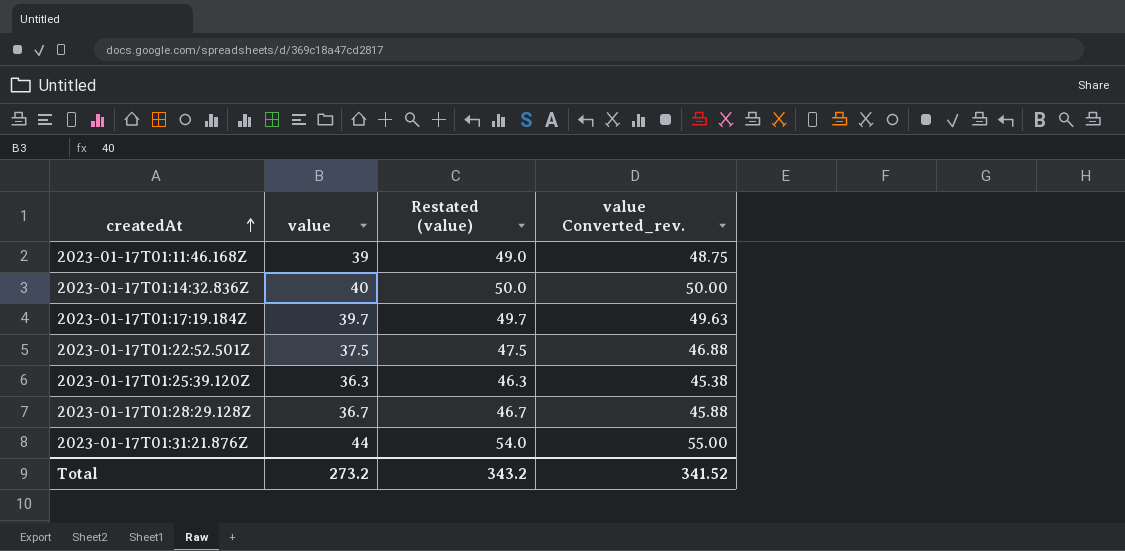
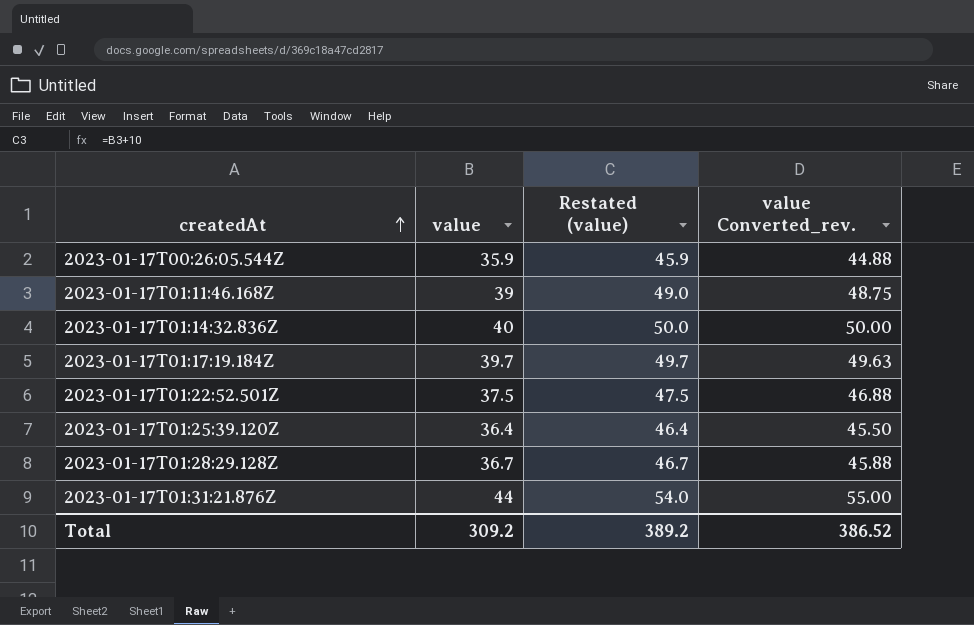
row 2023-01-17T00:26:05.544Z: none -> 35.9 | 45.9 | 44.88
2023-01-17T01:25:39.120Z | value: 36.3 -> 36.4
2023-01-17T01:25:39.120Z | Restated (value): 46.3 -> 46.4
2023-01-17T01:25:39.120Z | value Converted_rev.: 45.38 -> 45.50
Total | value: 273.2 -> 309.2
Total | Restated (value): 343.2 -> 389.2
Total | value Converted_rev.: 341.52 -> 386.52

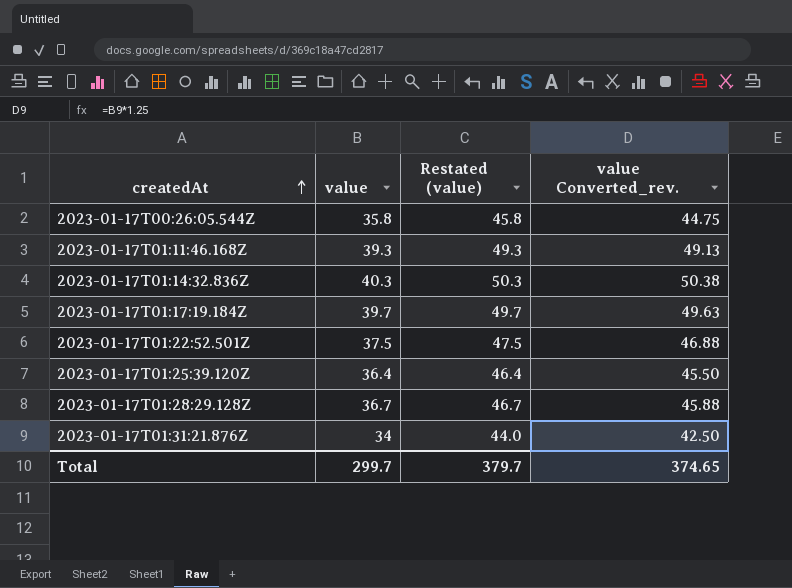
2023-01-17T00:26:05.544Z | value: 35.9 -> 35.8
2023-01-17T00:26:05.544Z | Restated (value): 45.9 -> 45.8
2023-01-17T00:26:05.544Z | value Converted_rev.: 44.88 -> 44.75
2023-01-17T01:11:46.168Z | value: 39 -> 39.3
2023-01-17T01:11:46.168Z | Restated (value): 49.0 -> 49.3
2023-01-17T01:11:46.168Z | value Converted_rev.: 48.75 -> 49.13
2023-01-17T01:14:32.836Z | value: 40 -> 40.3
2023-01-17T01:14:32.836Z | Restated (value): 50.0 -> 50.3
2023-01-17T01:14:32.836Z | value Converted_rev.: 50.00 -> 50.38
2023-01-17T01:31:21.876Z | value: 44 -> 34
2023-01-17T01:31:21.876Z | Restated (value): 54.0 -> 44.0
2023-01-17T01:31:21.876Z | value Converted_rev.: 55.00 -> 42.50
Total | value: 309.2 -> 299.7
Total | Restated (value): 389.2 -> 379.7
Total | value Converted_rev.: 386.52 -> 374.65

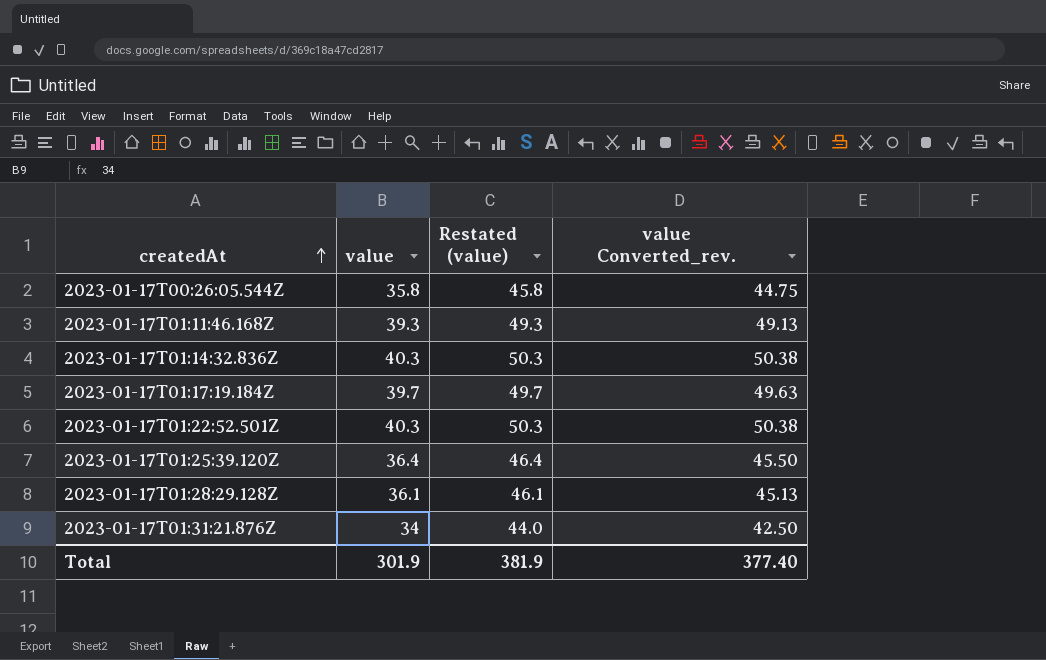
2023-01-17T01:22:52.501Z | value: 37.5 -> 40.3
2023-01-17T01:22:52.501Z | Restated (value): 47.5 -> 50.3
2023-01-17T01:22:52.501Z | value Converted_rev.: 46.88 -> 50.38
2023-01-17T01:28:29.128Z | value: 36.7 -> 36.1
2023-01-17T01:28:29.128Z | Restated (value): 46.7 -> 46.1
2023-01-17T01:28:29.128Z | value Converted_rev.: 45.88 -> 45.13
Total | value: 299.7 -> 301.9
Total | Restated (value): 379.7 -> 381.9
Total | value Converted_rev.: 374.65 -> 377.40

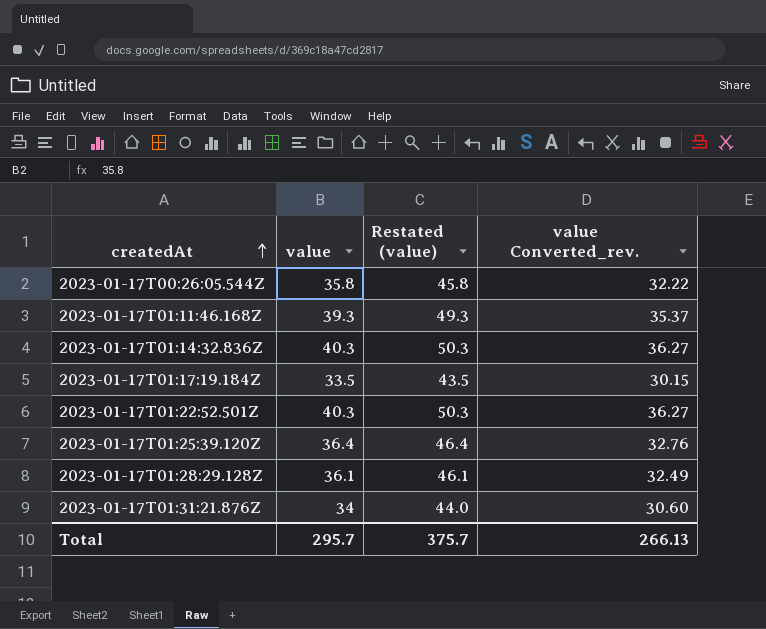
column value Converted_rev. | formula: [value] * 1.25 -> [value] * 0.9
2023-01-17T01:17:19.184Z | value: 39.7 -> 33.5
2023-01-17T01:17:19.184Z | Restated (value): 49.7 -> 43.5
Total | value: 301.9 -> 295.7
Total | Restated (value): 381.9 -> 375.7
Total | value Converted_rev.: 377.40 -> 266.13

